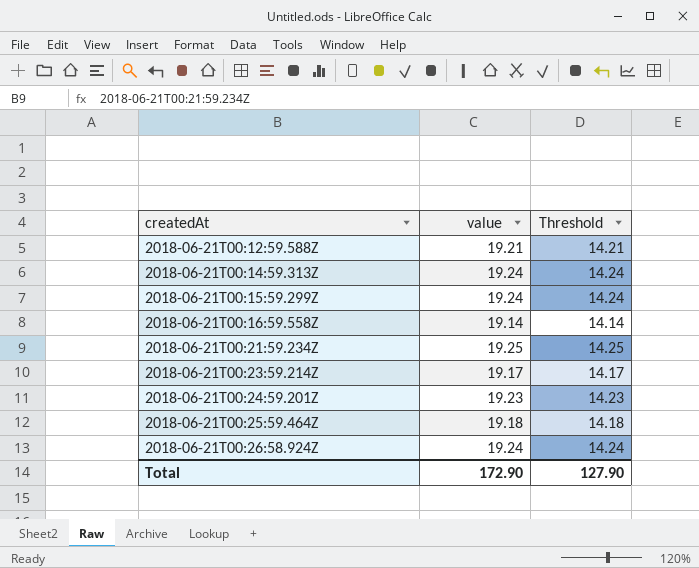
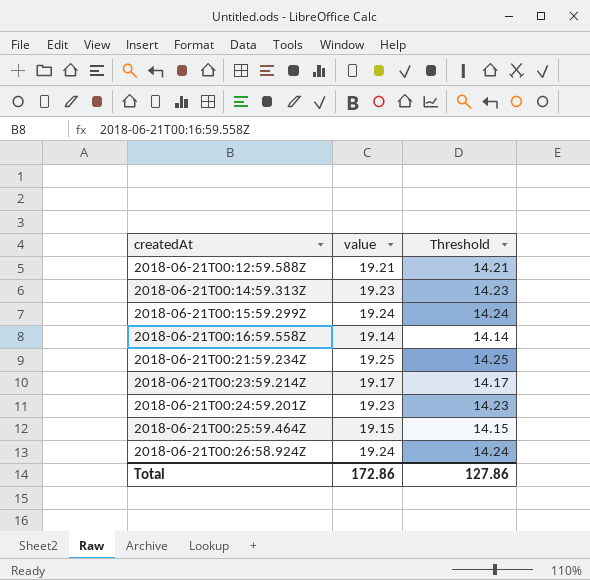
2018-06-21T00:14:59.313Z | value: 19.24 -> 19.23
2018-06-21T00:14:59.313Z | Threshold: 14.24 -> 14.23
2018-06-21T00:25:59.464Z | value: 19.18 -> 19.15
2018-06-21T00:25:59.464Z | Threshold: 14.18 -> 14.15
Total | value: 172.90 -> 172.86
Total | Threshold: 127.90 -> 127.86

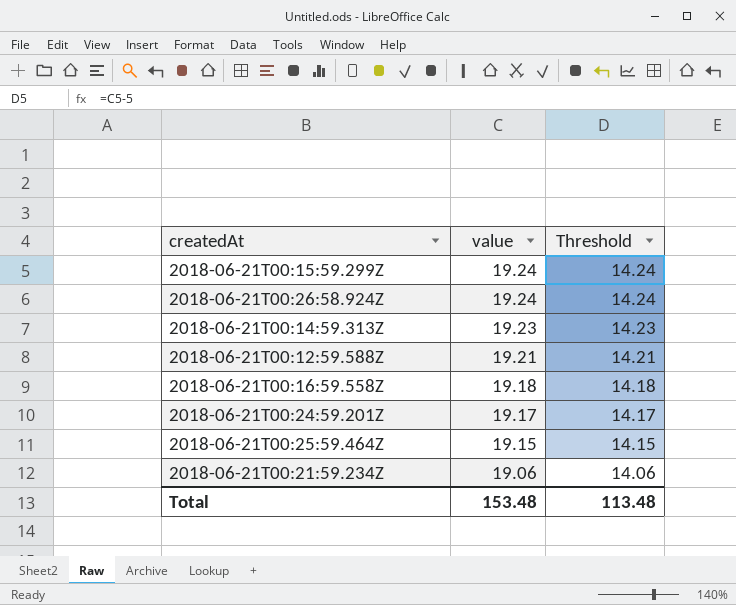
row order: createdAt ascending -> value descending
row 2018-06-21T00:23:59.214Z: 19.17 | 14.17 -> none
2018-06-21T00:16:59.558Z | value: 19.14 -> 19.18
2018-06-21T00:16:59.558Z | Threshold: 14.14 -> 14.18
2018-06-21T00:24:59.201Z | value: 19.23 -> 19.17
2018-06-21T00:24:59.201Z | Threshold: 14.23 -> 14.17
2018-06-21T00:21:59.234Z | value: 19.25 -> 19.06
2018-06-21T00:21:59.234Z | Threshold: 14.25 -> 14.06
Total | value: 172.86 -> 153.48
Total | Threshold: 127.86 -> 113.48

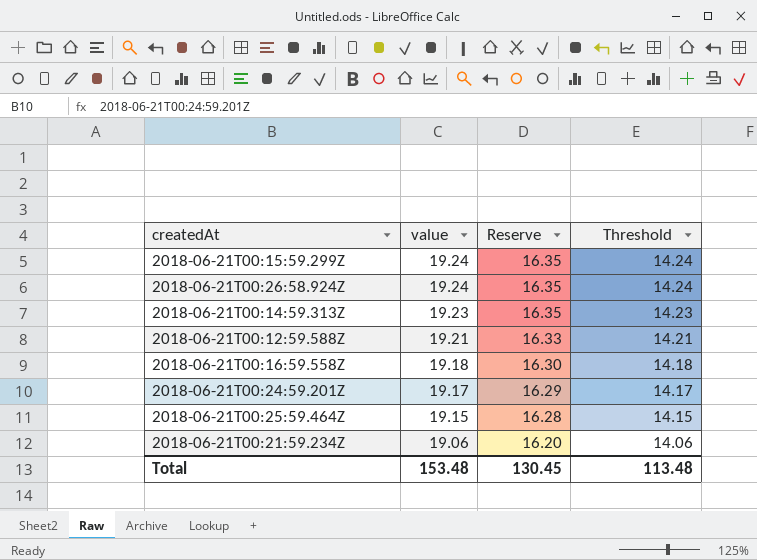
column Reserve | formula: none -> [value] * 0.85

